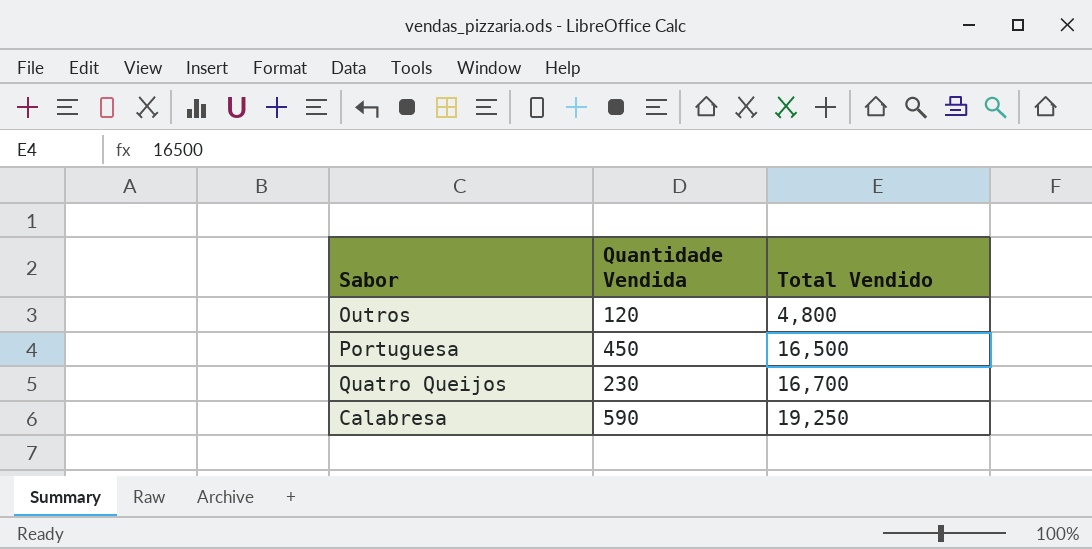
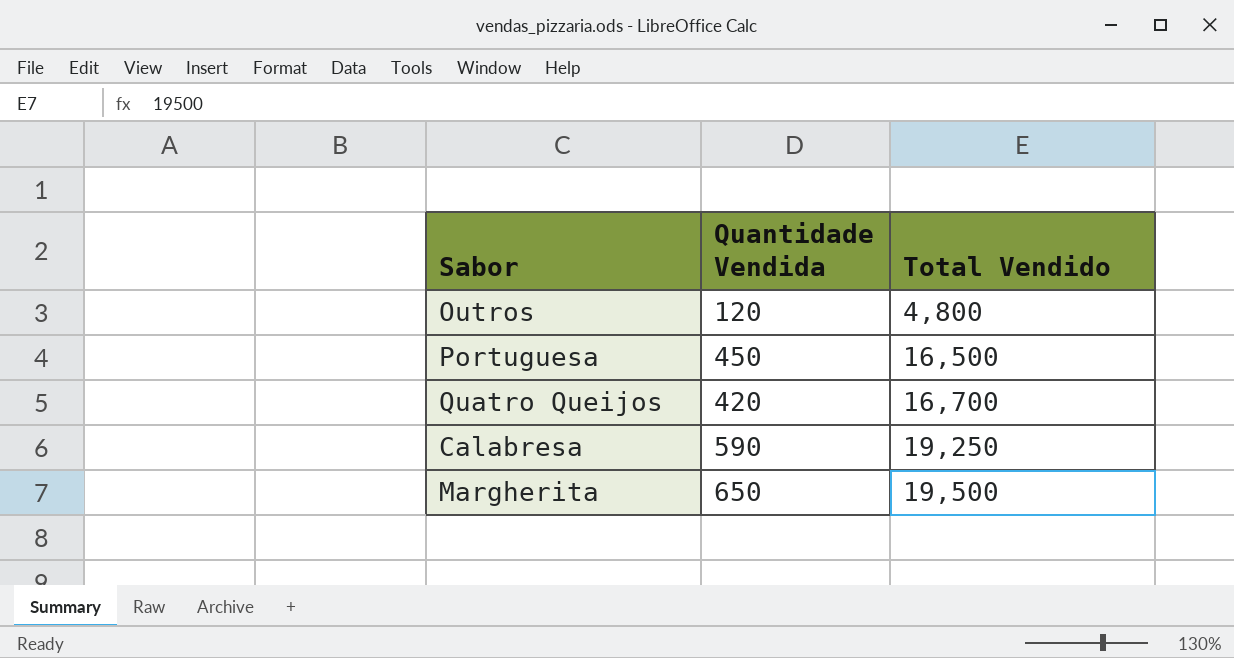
Quatro Queijos | Quantidade Vendida: 230 -> 420
row Margherita: none -> 650 | 19,500

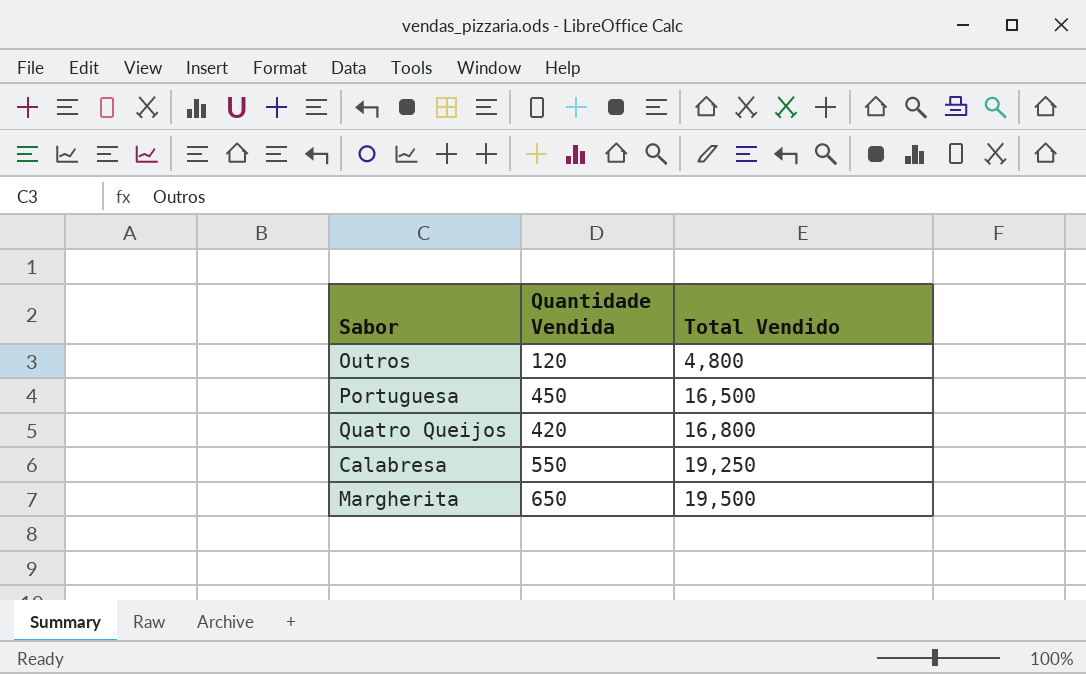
Quatro Queijos | Total Vendido: 16,700 -> 16,800
Calabresa | Quantidade Vendida: 590 -> 550

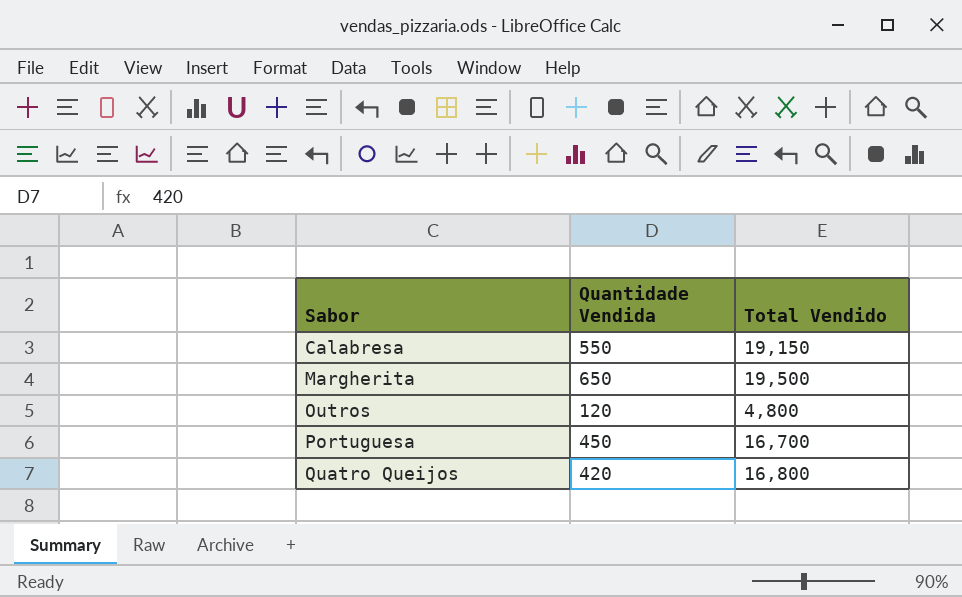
row order: Total Vendido ascending -> Sabor ascending
Calabresa | Total Vendido: 19,250 -> 19,150
Portuguesa | Total Vendido: 16,500 -> 16,700

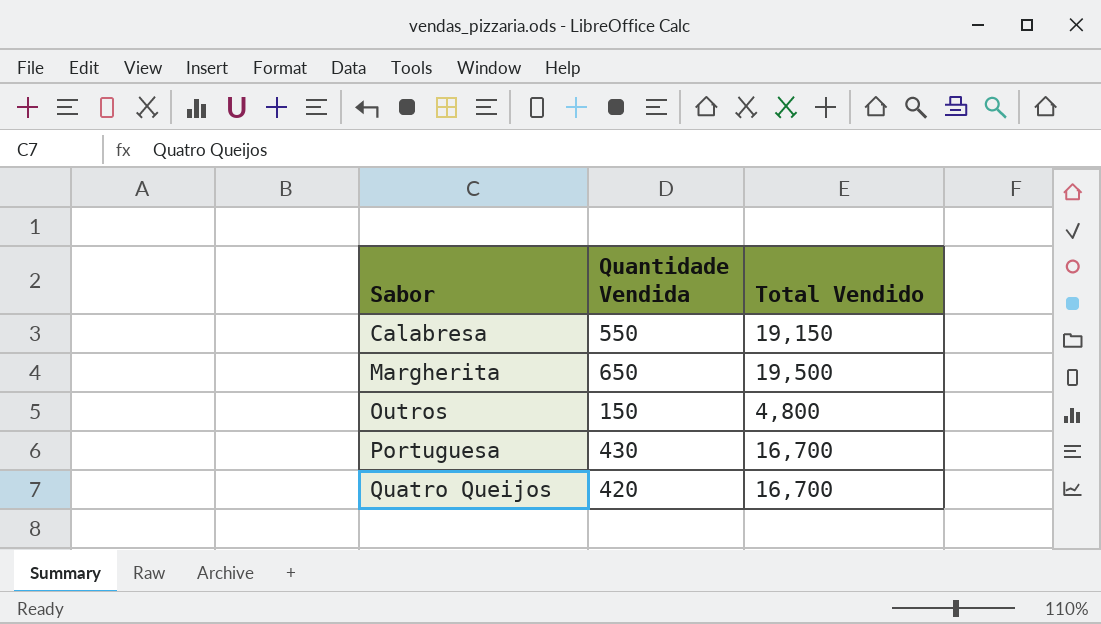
Outros | Quantidade Vendida: 120 -> 150
Portuguesa | Quantidade Vendida: 450 -> 430
Quatro Queijos | Total Vendido: 16,800 -> 16,700

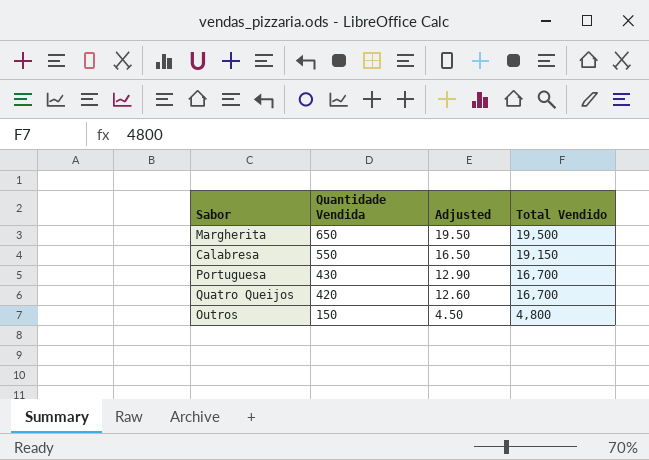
row order: Sabor ascending -> Quantidade Vendida descending
column Adjusted | formula: none -> [Quantidade Vendida] * 0.03

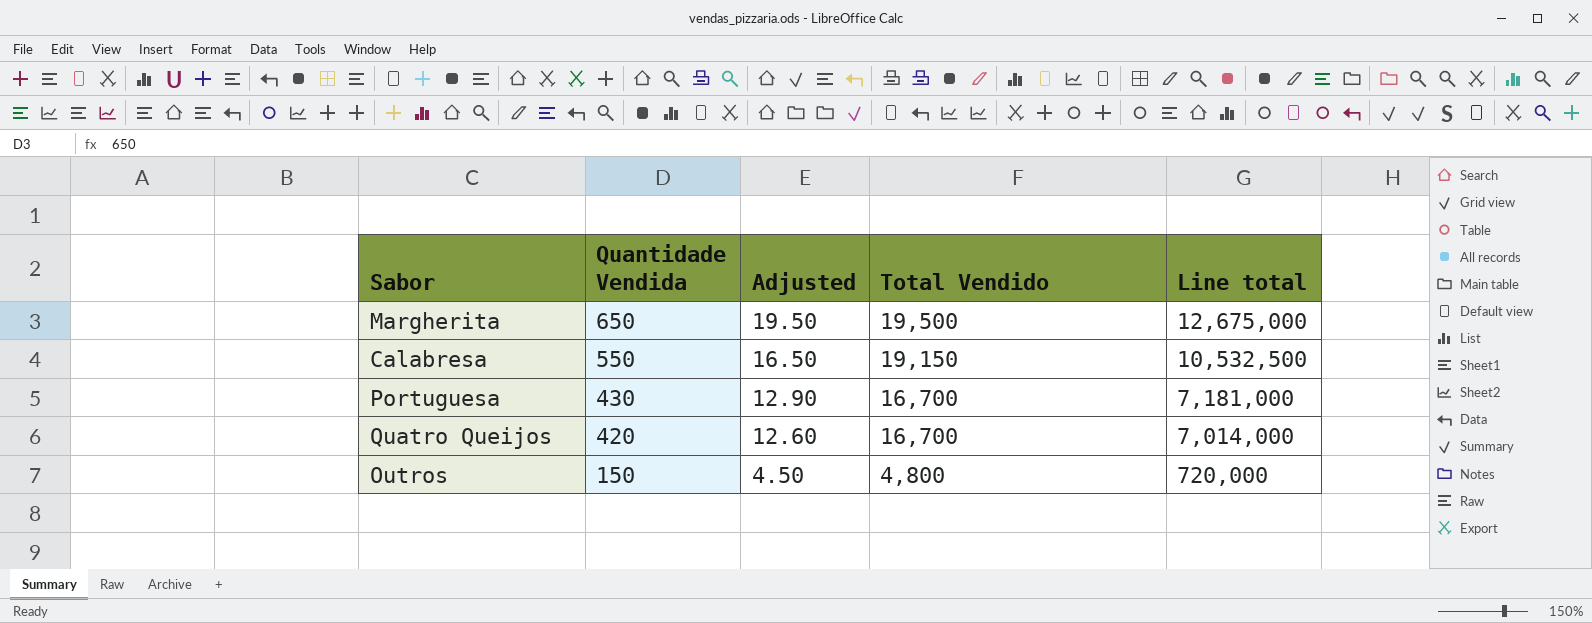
column Line total | formula: none -> [Quantidade Vendida] * [Total Vendido]

